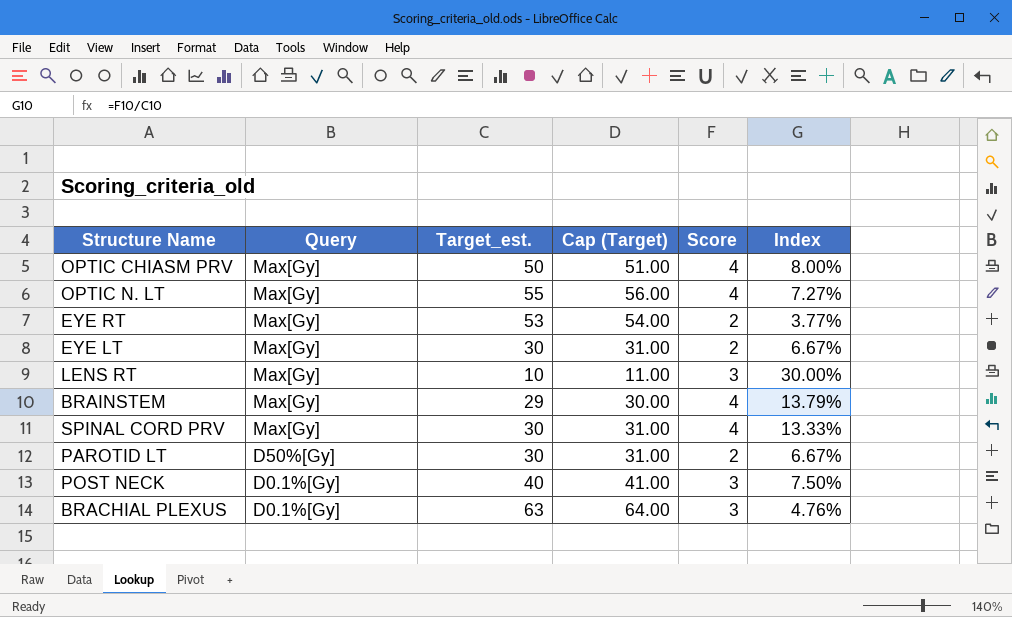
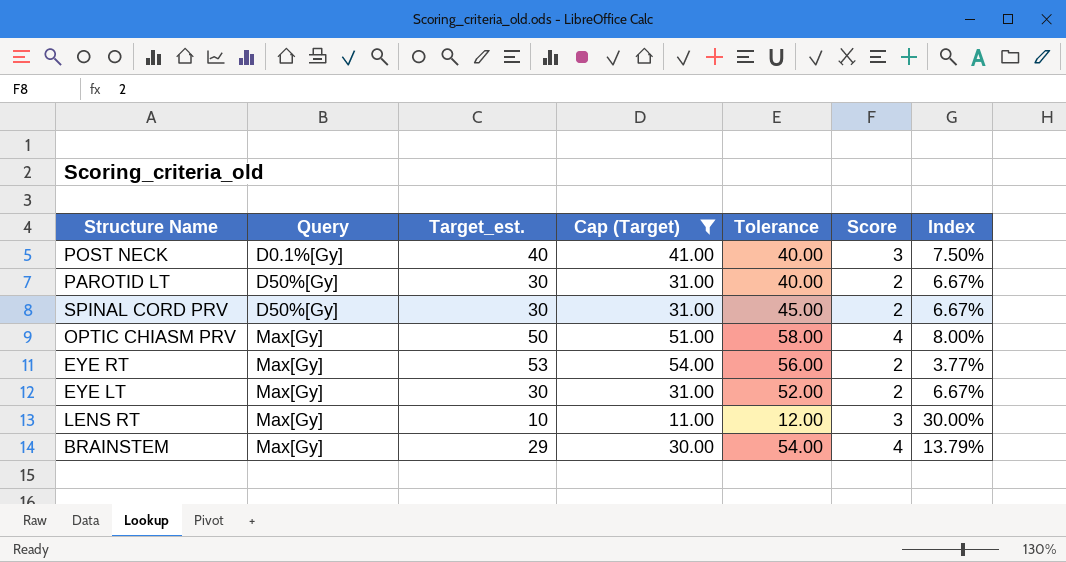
filter: none -> Cap (Target) <= 54.00
row order: Query descending -> Query ascending
column Tolerance | position: none -> 5
SPINAL CORD PRV | Query: Max[Gy] -> D50%[Gy]
SPINAL CORD PRV | Score: 4 -> 2
SPINAL CORD PRV | Index: 13.33% -> 6.67%

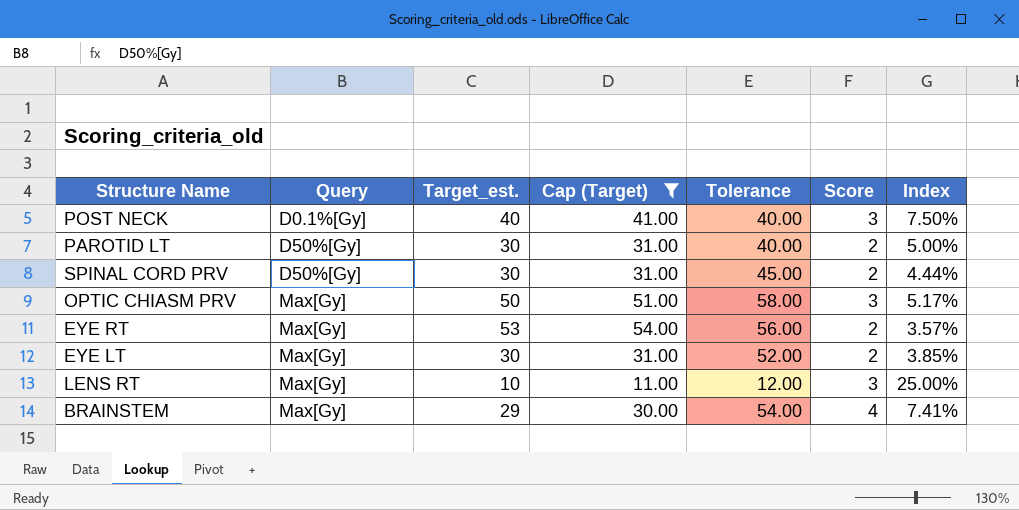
column Index | formula: [Score] / [Target_est.] -> [Score] / [Tolerance]
OPTIC CHIASM PRV | Score: 4 -> 3

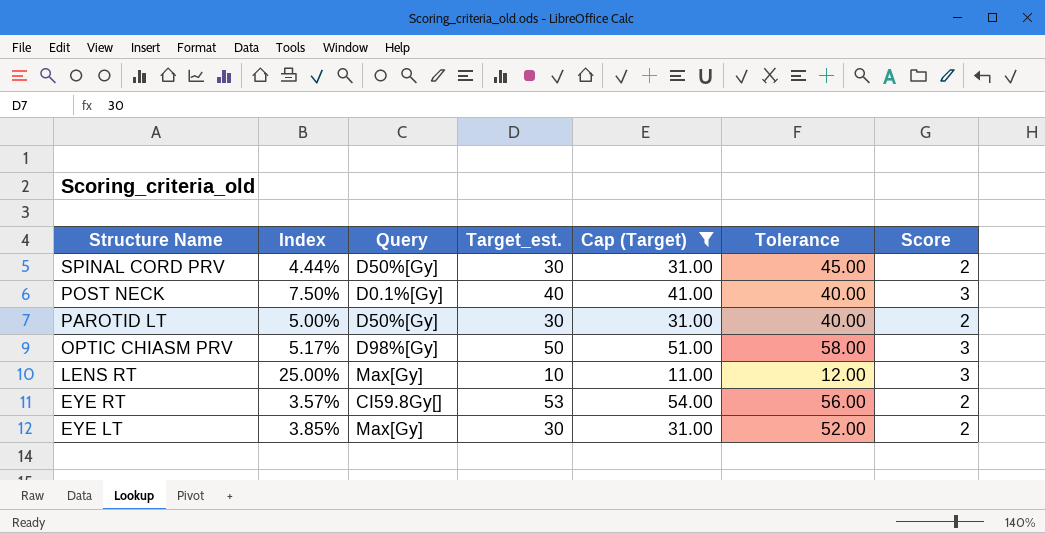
row order: Query ascending -> Structure Name descending
column Index | position: 7 -> 2
row BRAINSTEM: Max[Gy] | 29 | 30.00 | 54.00 | 4 | 7.41% -> none
OPTIC CHIASM PRV | Query: Max[Gy] -> D98%[Gy]
EYE RT | Query: Max[Gy] -> CI59.8Gy[]

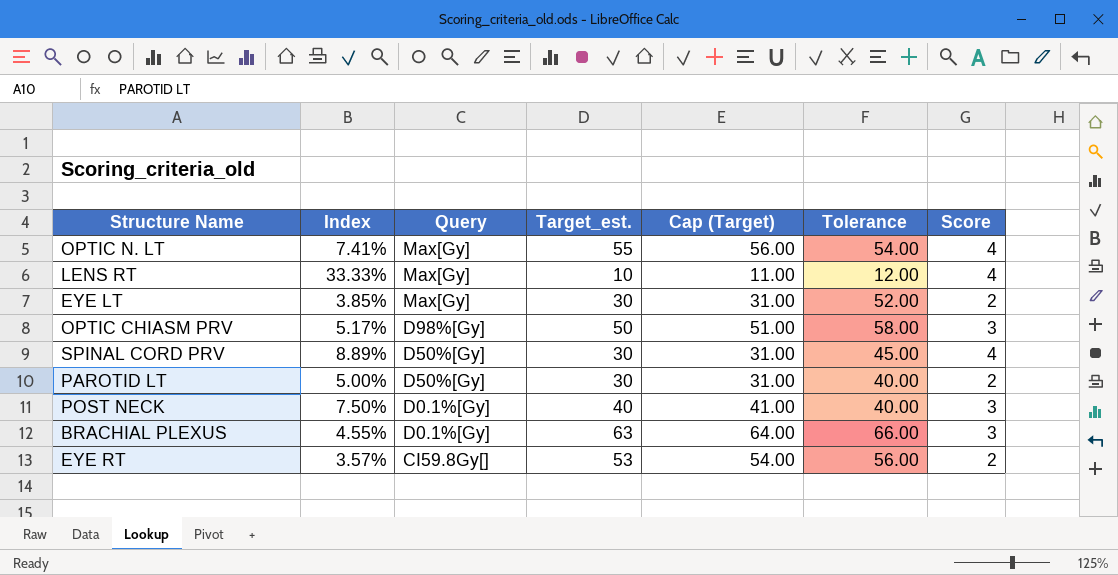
filter: Cap (Target) <= 54.00 -> none
row order: Structure Name descending -> Query descending
LENS RT | Index: 25.00% -> 33.33%
LENS RT | Score: 3 -> 4
SPINAL CORD PRV | Index: 4.44% -> 8.89%
SPINAL CORD PRV | Score: 2 -> 4

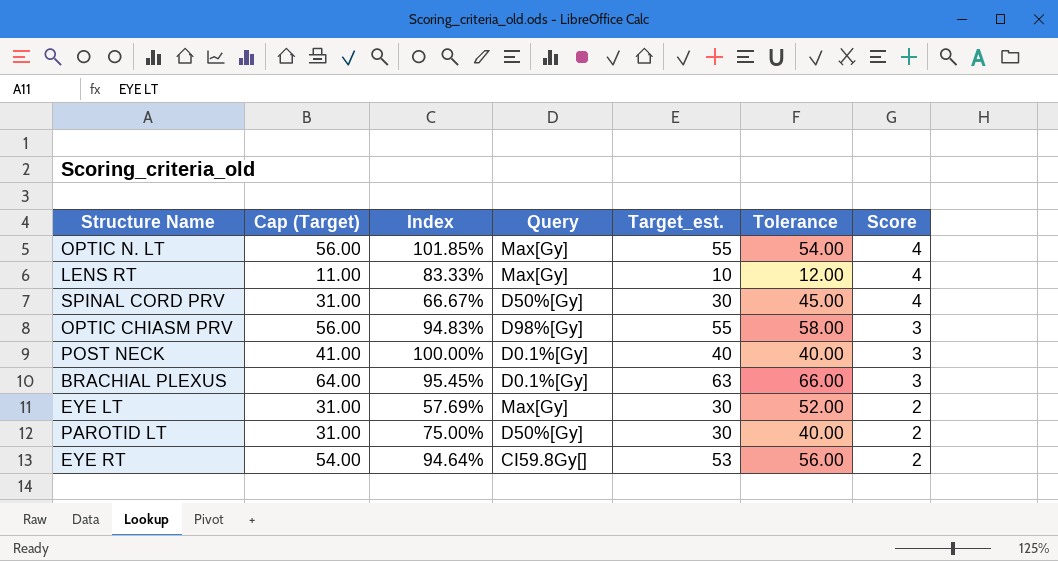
row order: Query descending -> Score descending
column Cap (Target) | position: 5 -> 2
column Index | formula: [Score] / [Tolerance] -> [Target_est.] / [Tolerance]
OPTIC CHIASM PRV | Cap (Target): 51.00 -> 56.00
OPTIC CHIASM PRV | Target_est.: 50 -> 55

